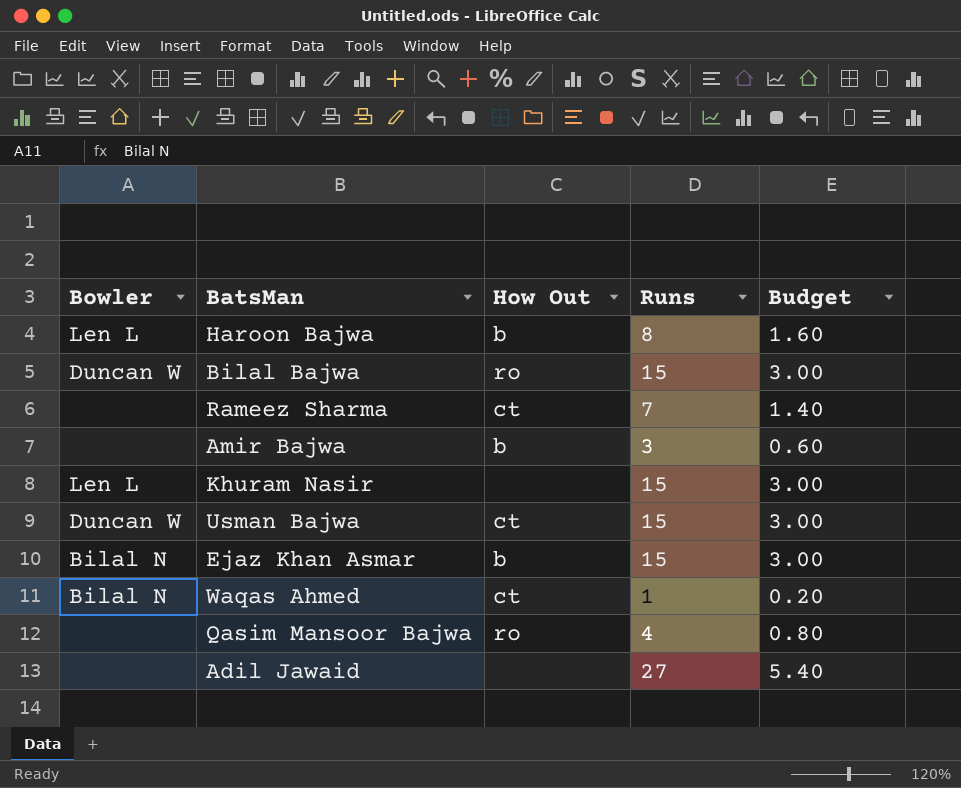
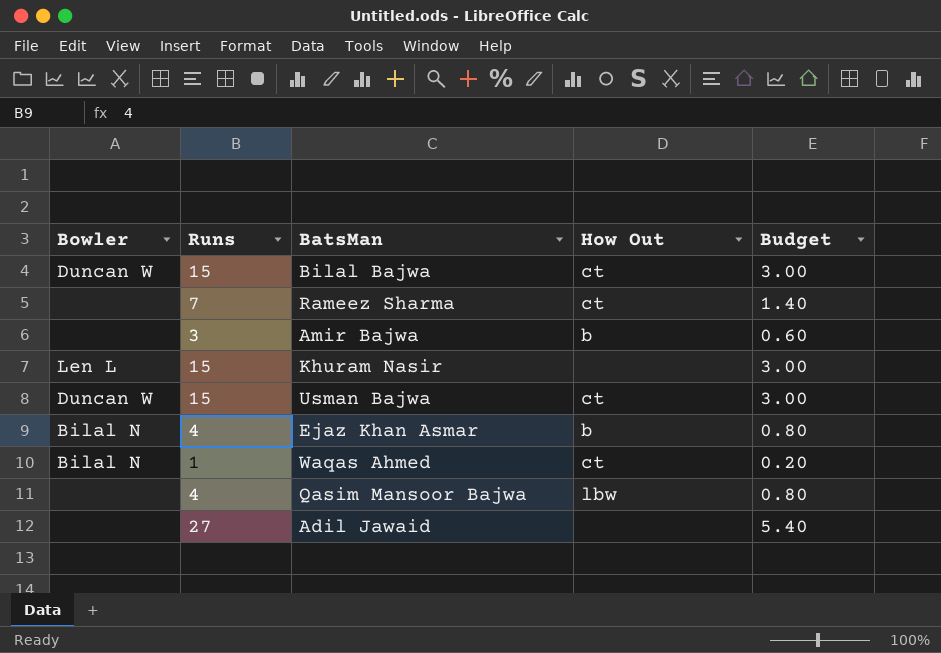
column Runs | position: 4 -> 2
row Haroon Bajwa: Len L | b | 8 | 1.60 -> none
Bilal Bajwa | How Out: ro -> ct
Ejaz Khan Asmar | Runs: 15 -> 4
Ejaz Khan Asmar | Budget: 3.00 -> 0.80
Qasim Mansoor Bajwa | How Out: ro -> lbw

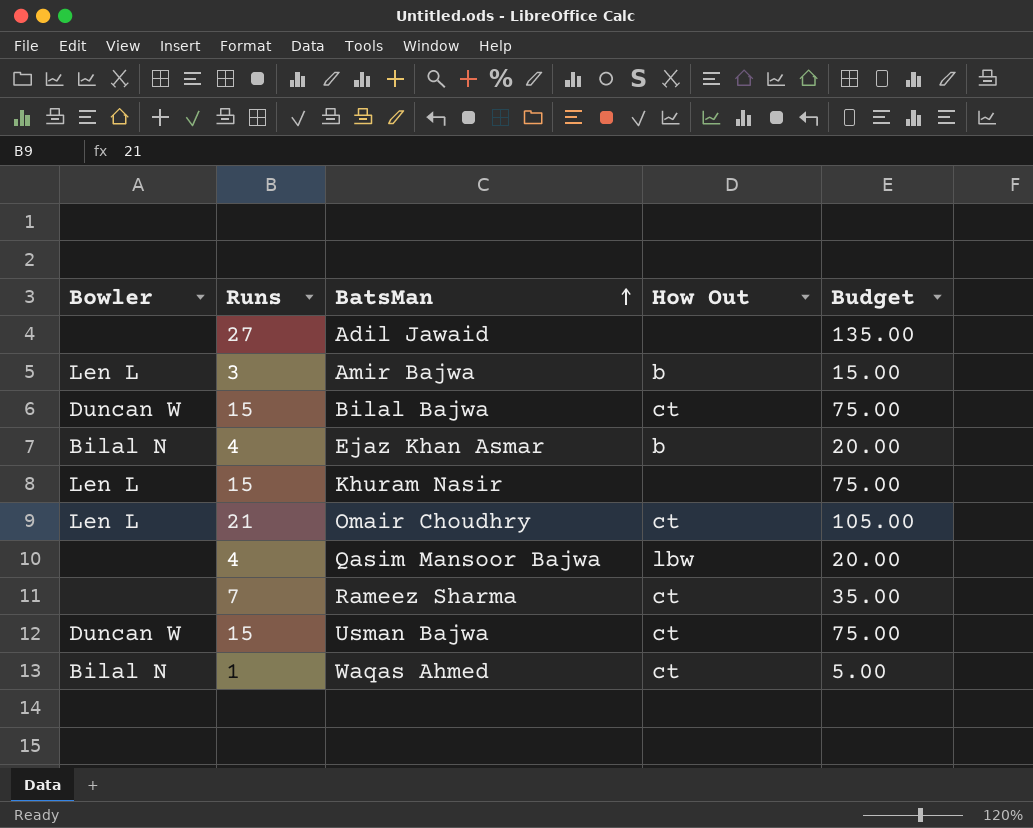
row order: none -> BatsMan ascending
column Budget | formula: [Runs] * 0.2 -> [Runs] * 5
Amir Bajwa | Bowler: none -> Len L
row Omair Choudhry: none -> Len L | 21 | ct | 105.00

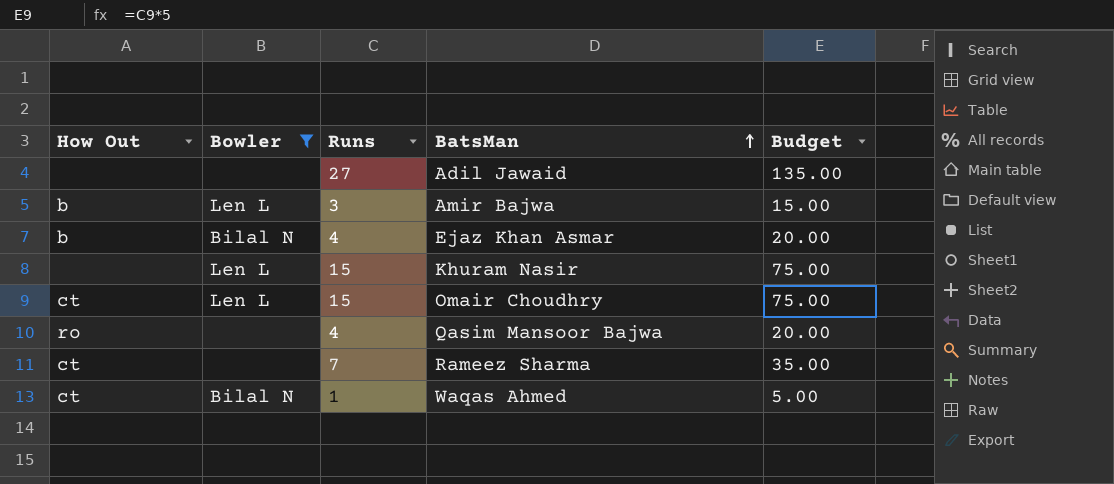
filter: none -> Bowler != Duncan W
column How Out | position: 4 -> 1
Omair Choudhry | Runs: 21 -> 15
Omair Choudhry | Budget: 105.00 -> 75.00
Qasim Mansoor Bajwa | How Out: lbw -> ro

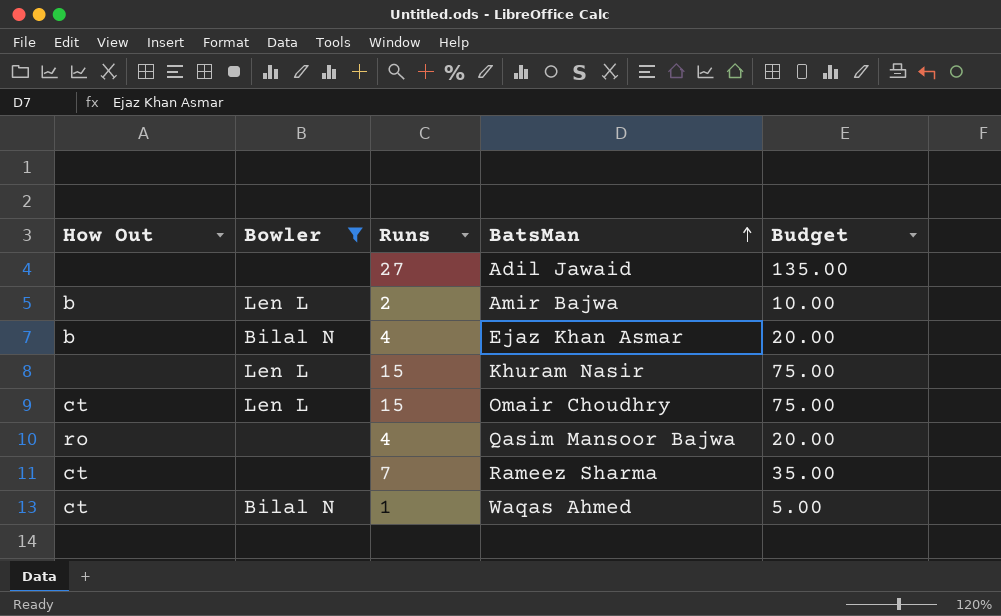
Amir Bajwa | Runs: 3 -> 2
Amir Bajwa | Budget: 15.00 -> 10.00

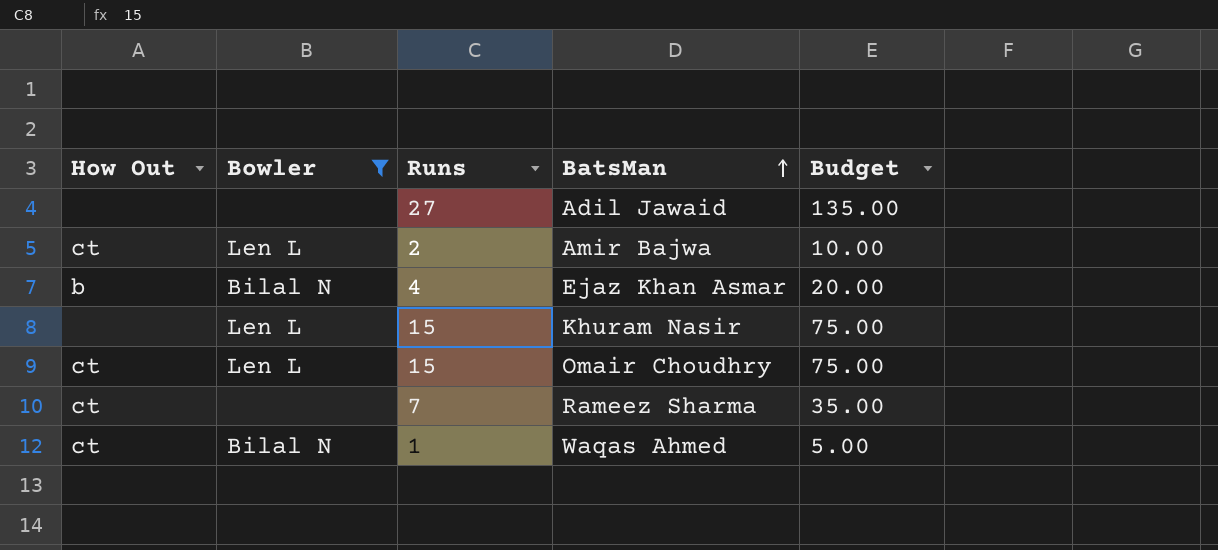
row Qasim Mansoor Bajwa: ro | none | 4 | 20.00 -> none
Amir Bajwa | How Out: b -> ct

